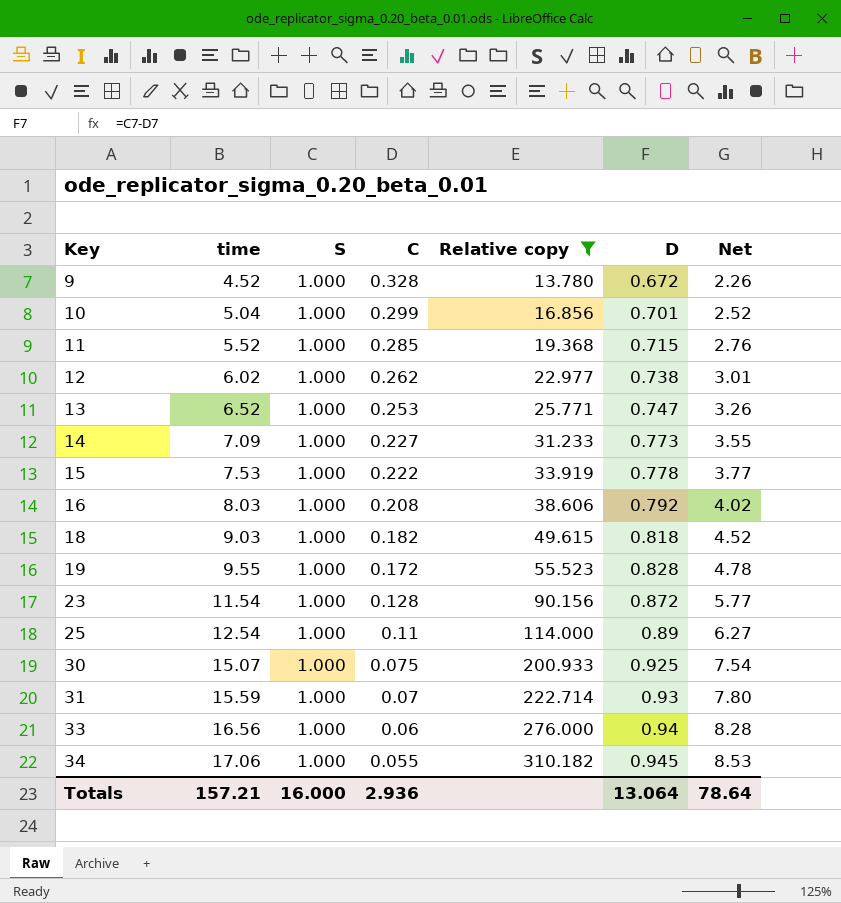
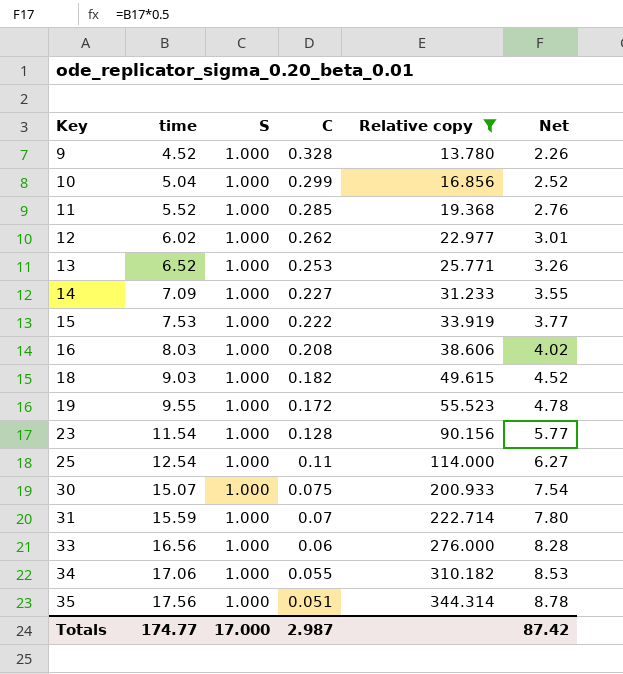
column D | formula: [S] - [C] -> none
row 35: none -> 17.56 | 1.000 | 0.051 | 344.314 | 8.78
Totals | time: 157.21 -> 174.77
Totals | S: 16.000 -> 17.000
Totals | C: 2.936 -> 2.987
Totals | Net: 78.64 -> 87.42

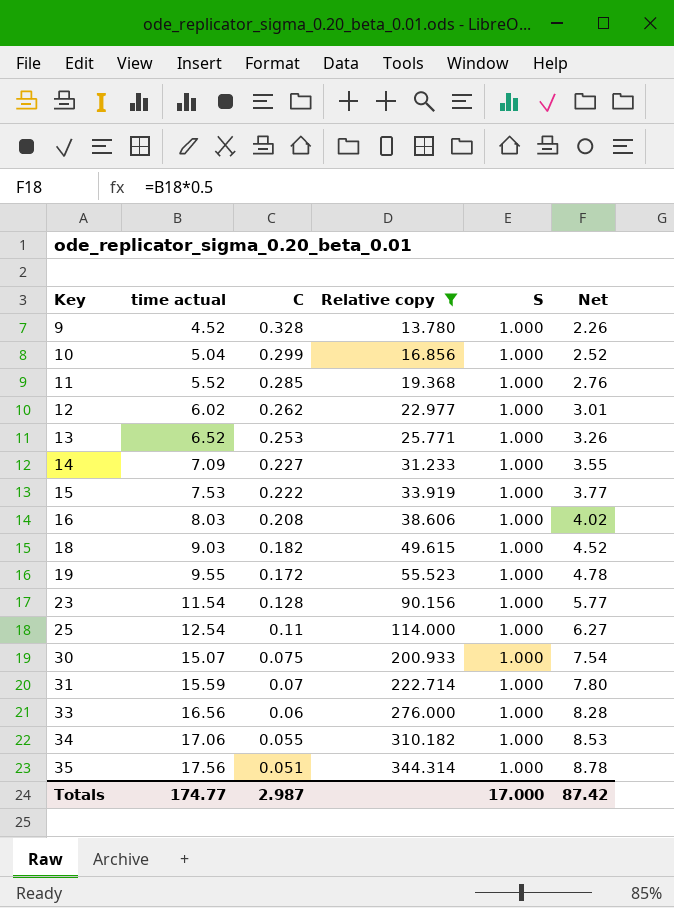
column name: time -> time actual
column S | position: 3 -> 5

